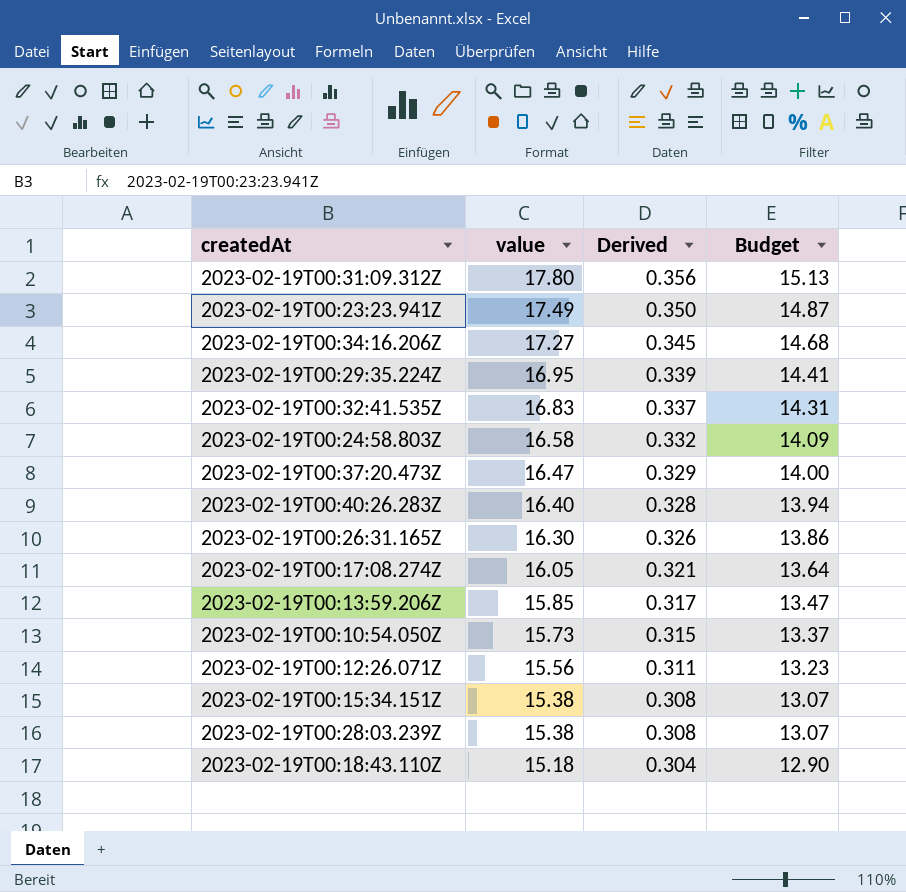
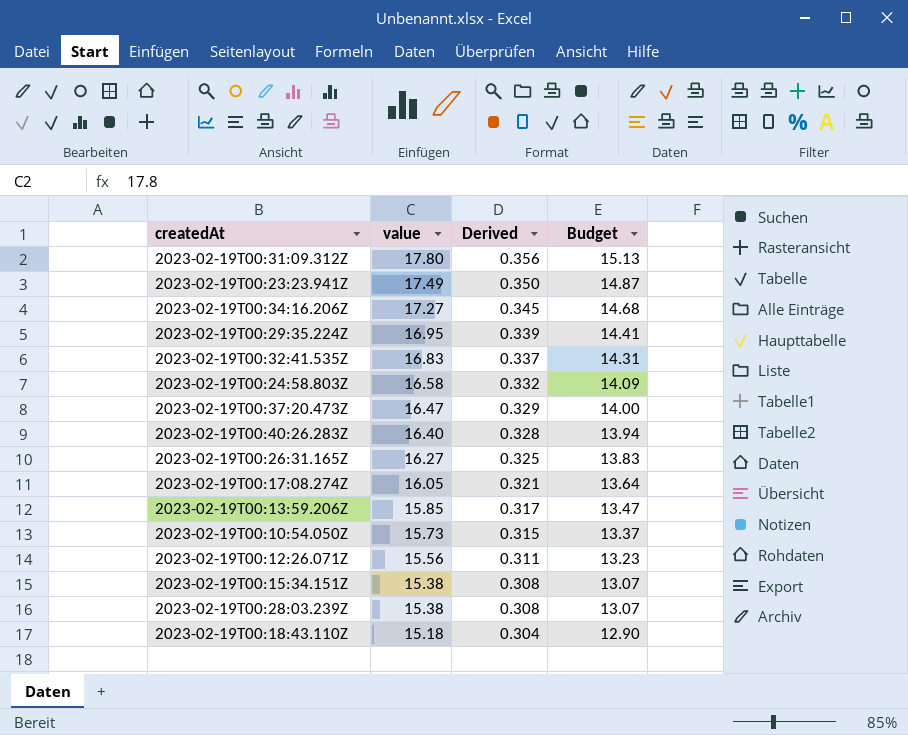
2023-02-19T00:26:31.165Z | value: 16.30 -> 16.27
2023-02-19T00:26:31.165Z | Derived: 0.326 -> 0.325
2023-02-19T00:26:31.165Z | Budget: 13.86 -> 13.83

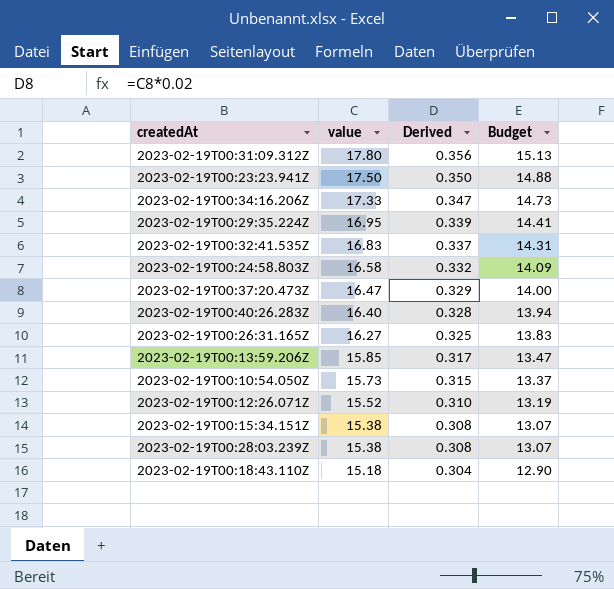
row 2023-02-19T00:17:08.274Z: 16.05 | 0.321 | 13.64 -> none
2023-02-19T00:23:23.941Z | value: 17.49 -> 17.50
2023-02-19T00:23:23.941Z | Budget: 14.87 -> 14.88
2023-02-19T00:34:16.206Z | value: 17.27 -> 17.33
2023-02-19T00:34:16.206Z | Derived: 0.345 -> 0.347
2023-02-19T00:34:16.206Z | Budget: 14.68 -> 14.73
2023-02-19T00:12:26.071Z | value: 15.56 -> 15.52
2023-02-19T00:12:26.071Z | Derived: 0.311 -> 0.310
2023-02-19T00:12:26.071Z | Budget: 13.23 -> 13.19

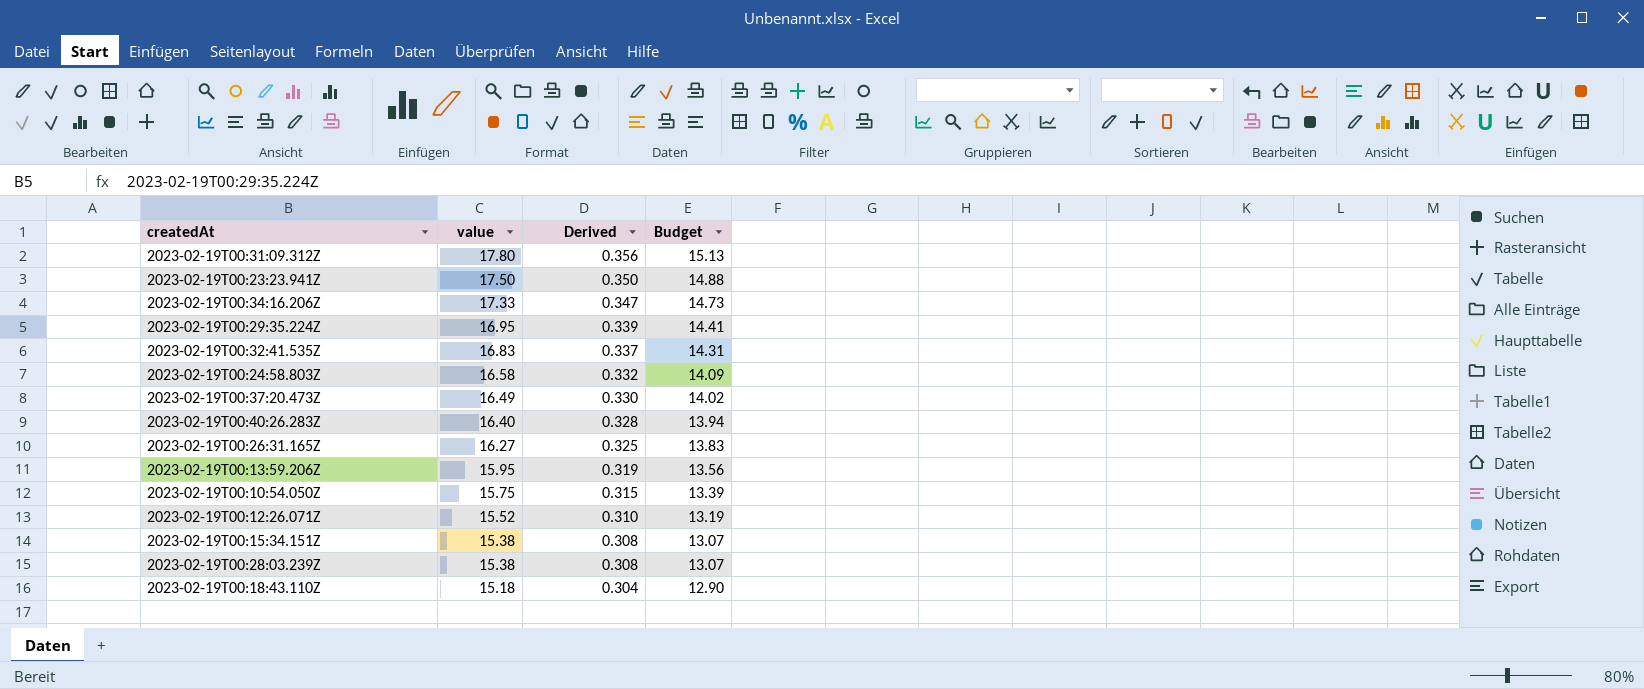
2023-02-19T00:37:20.473Z | value: 16.47 -> 16.49
2023-02-19T00:37:20.473Z | Derived: 0.329 -> 0.330
2023-02-19T00:37:20.473Z | Budget: 14.00 -> 14.02
2023-02-19T00:13:59.206Z | value: 15.85 -> 15.95
2023-02-19T00:13:59.206Z | Derived: 0.317 -> 0.319
2023-02-19T00:13:59.206Z | Budget: 13.47 -> 13.56
2023-02-19T00:10:54.050Z | value: 15.73 -> 15.75
2023-02-19T00:10:54.050Z | Budget: 13.37 -> 13.39

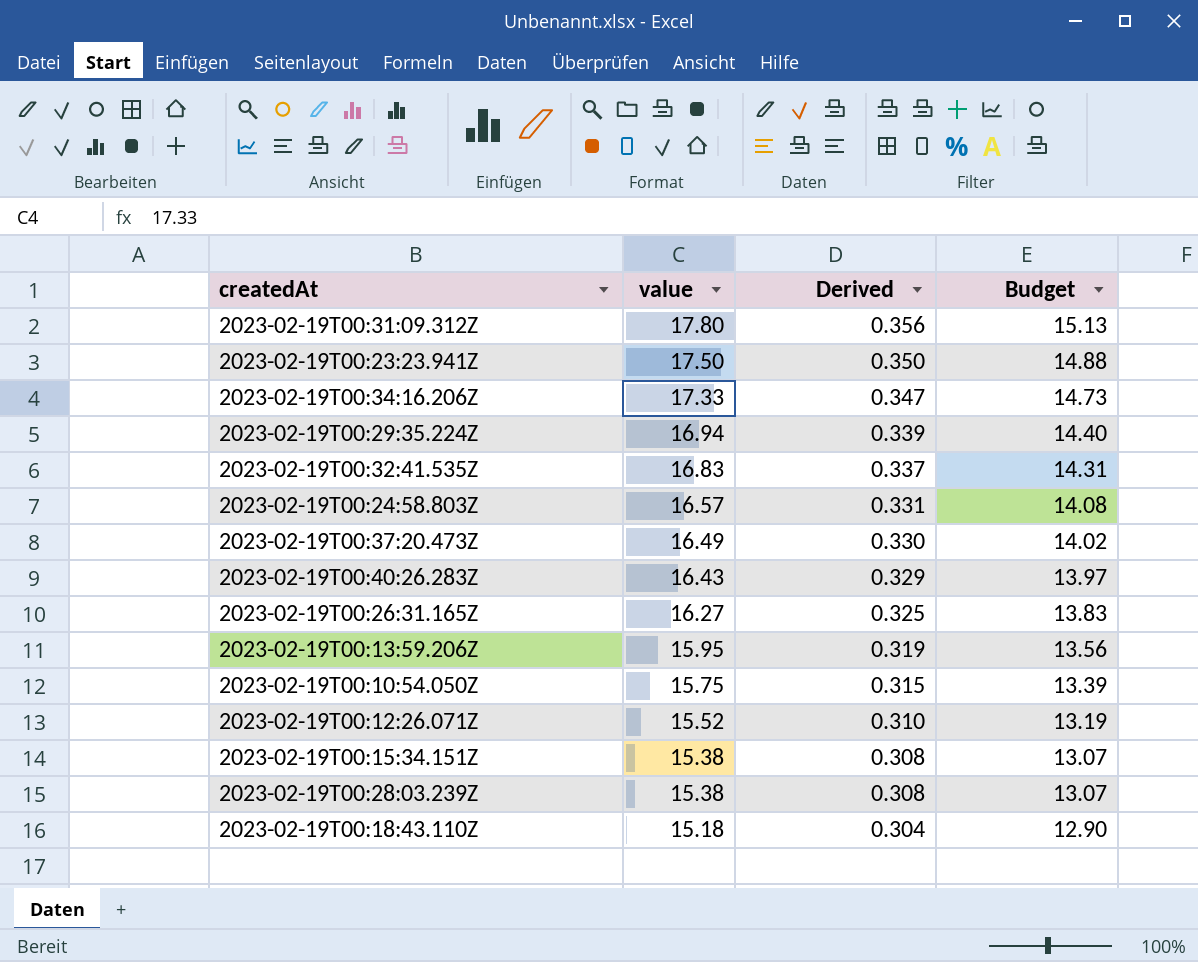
2023-02-19T00:29:35.224Z | value: 16.95 -> 16.94
2023-02-19T00:29:35.224Z | Budget: 14.41 -> 14.40
2023-02-19T00:24:58.803Z | value: 16.58 -> 16.57
2023-02-19T00:24:58.803Z | Derived: 0.332 -> 0.331
2023-02-19T00:24:58.803Z | Budget: 14.09 -> 14.08
2023-02-19T00:40:26.283Z | value: 16.40 -> 16.43
2023-02-19T00:40:26.283Z | Derived: 0.328 -> 0.329
2023-02-19T00:40:26.283Z | Budget: 13.94 -> 13.97

